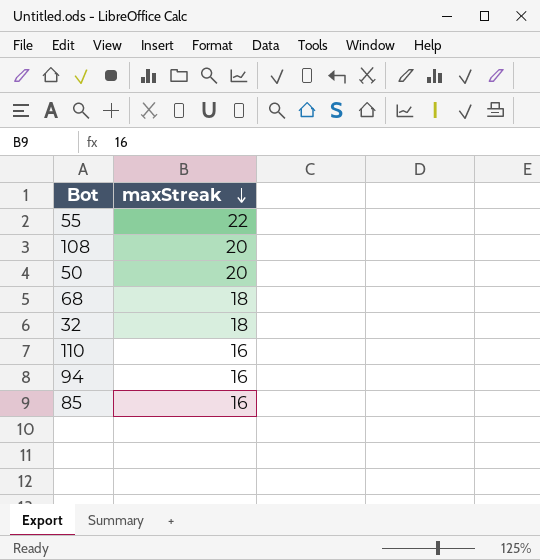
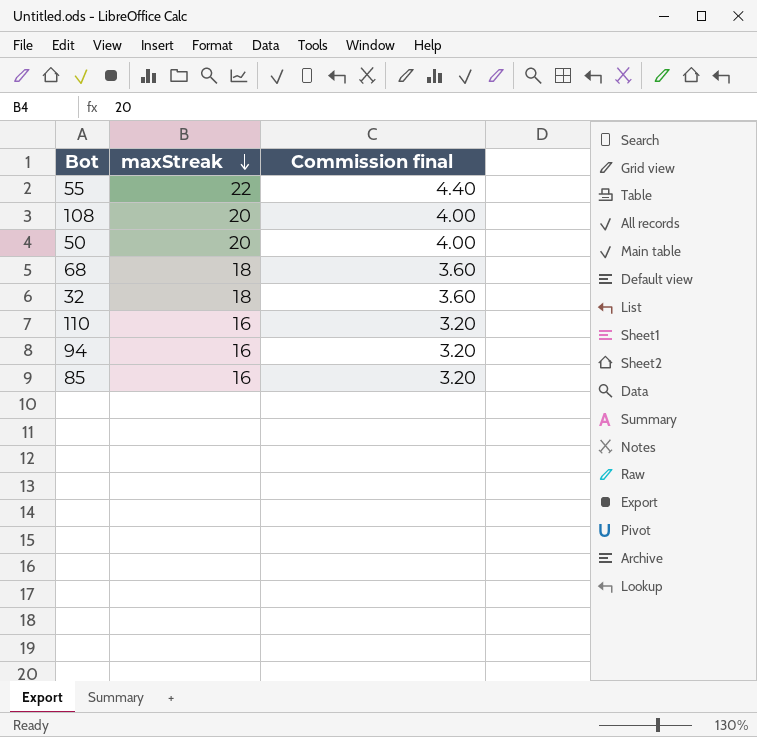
column Commission final | formula: none -> [maxStreak] * 0.2

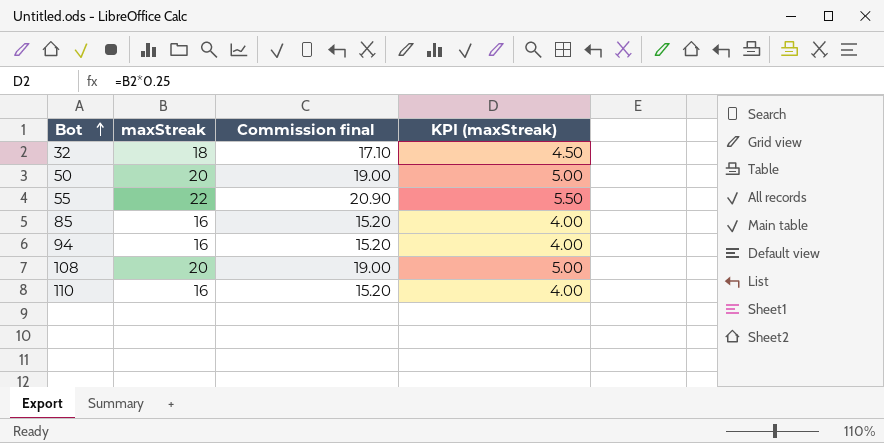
row order: maxStreak descending -> Bot ascending
column Commission final | formula: [maxStreak] * 0.2 -> [maxStreak] * 0.95
column KPI (maxStreak) | formula: none -> [maxStreak] * 0.25
row 68: 18 | 3.60 -> none

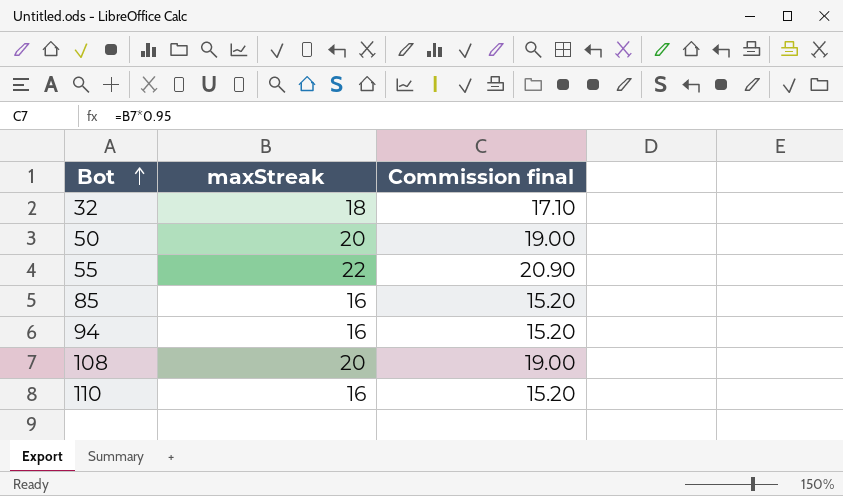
column KPI (maxStreak) | formula: [maxStreak] * 0.25 -> none

